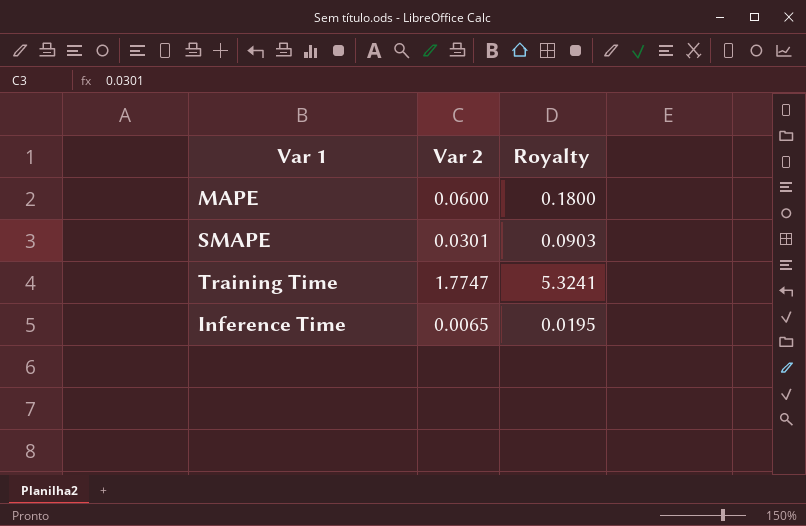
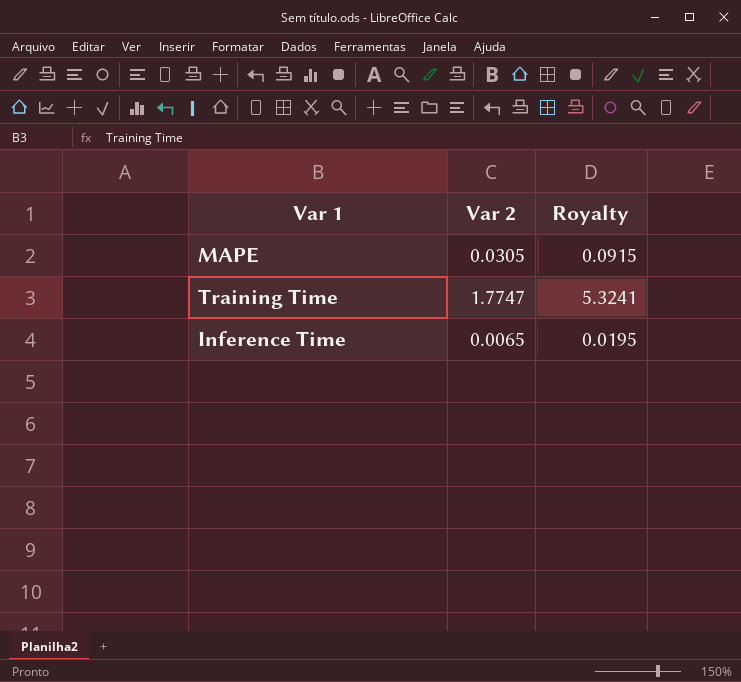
row SMAPE: 0.0301 | 0.0903 -> none
MAPE | Var 2: 0.0600 -> 0.0305
MAPE | Royalty: 0.1800 -> 0.0915

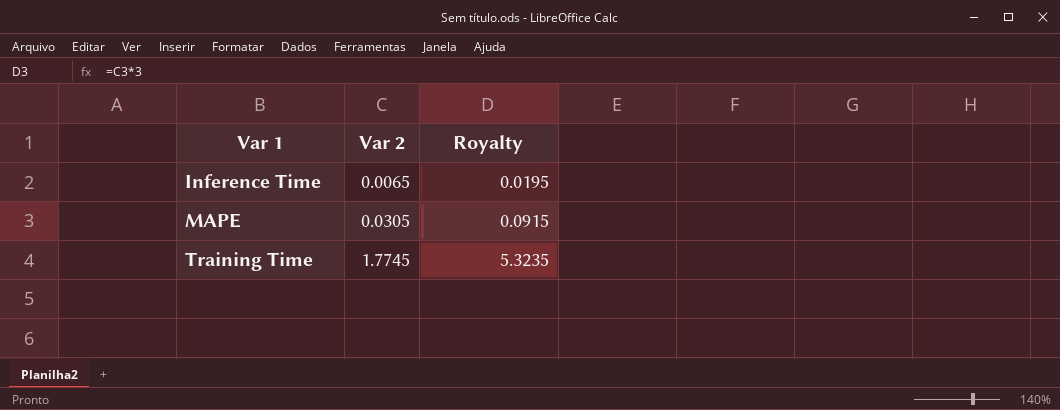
row order: none -> Var 1 ascending
Training Time | Var 2: 1.7747 -> 1.7745
Training Time | Royalty: 5.3241 -> 5.3235

